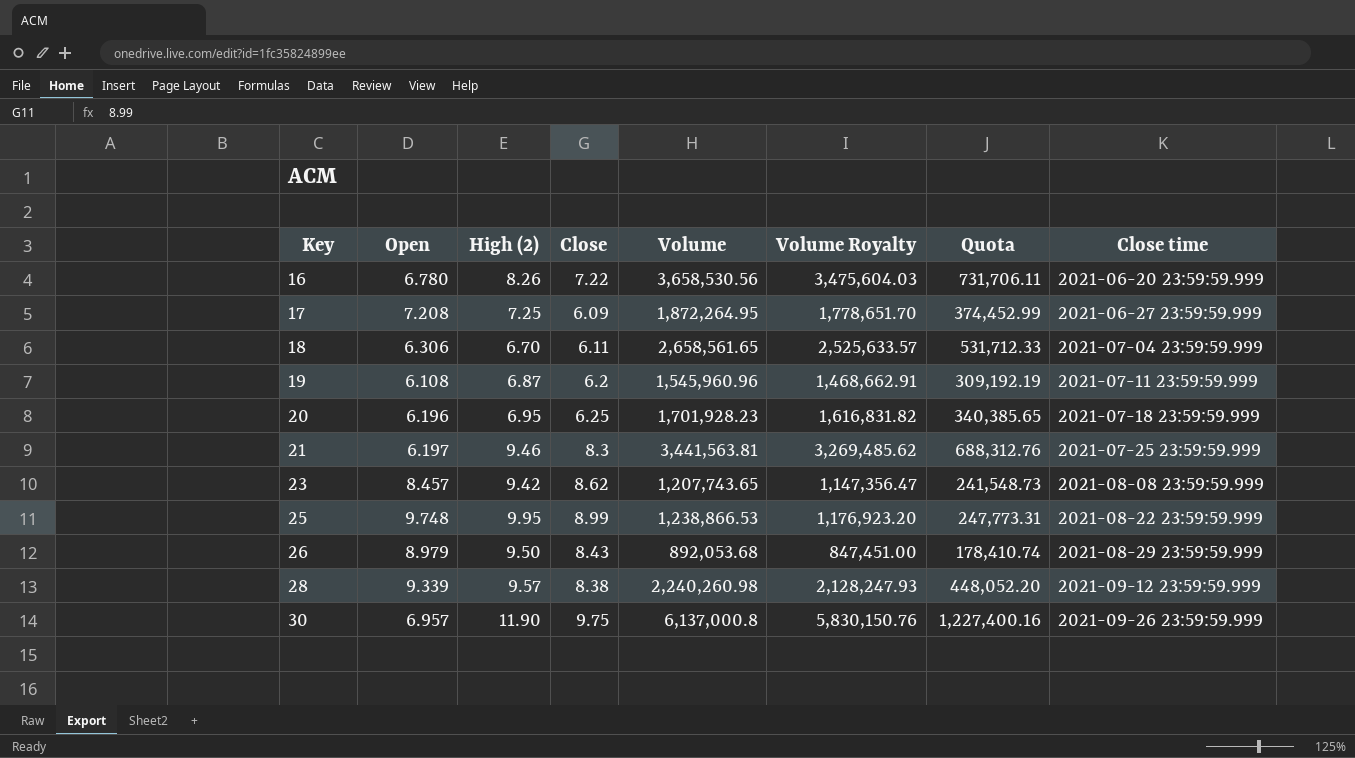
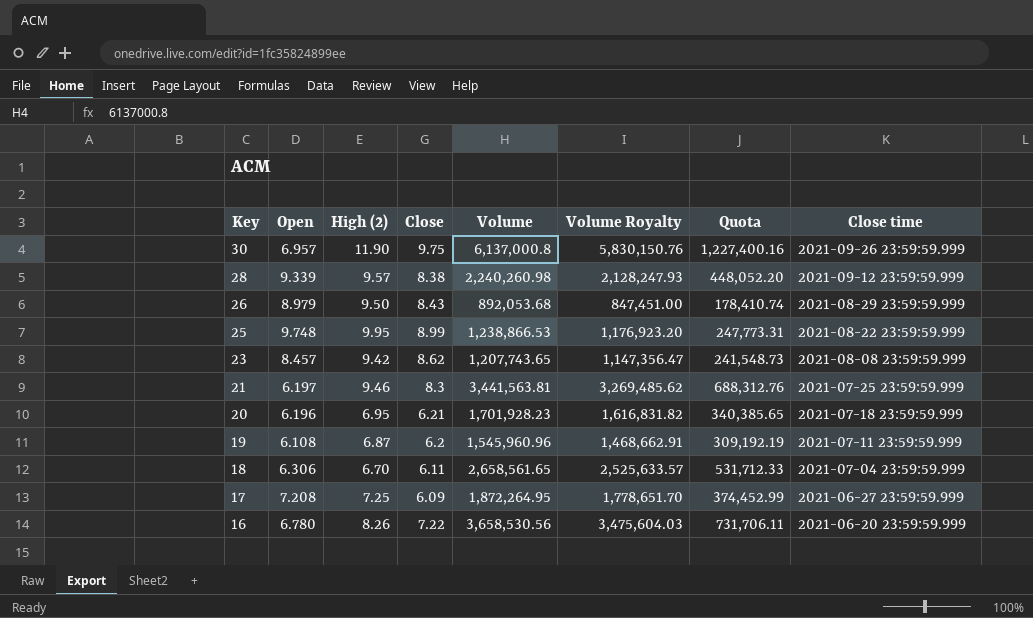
row order: Key ascending -> Key descending
20 | Close: 6.25 -> 6.21

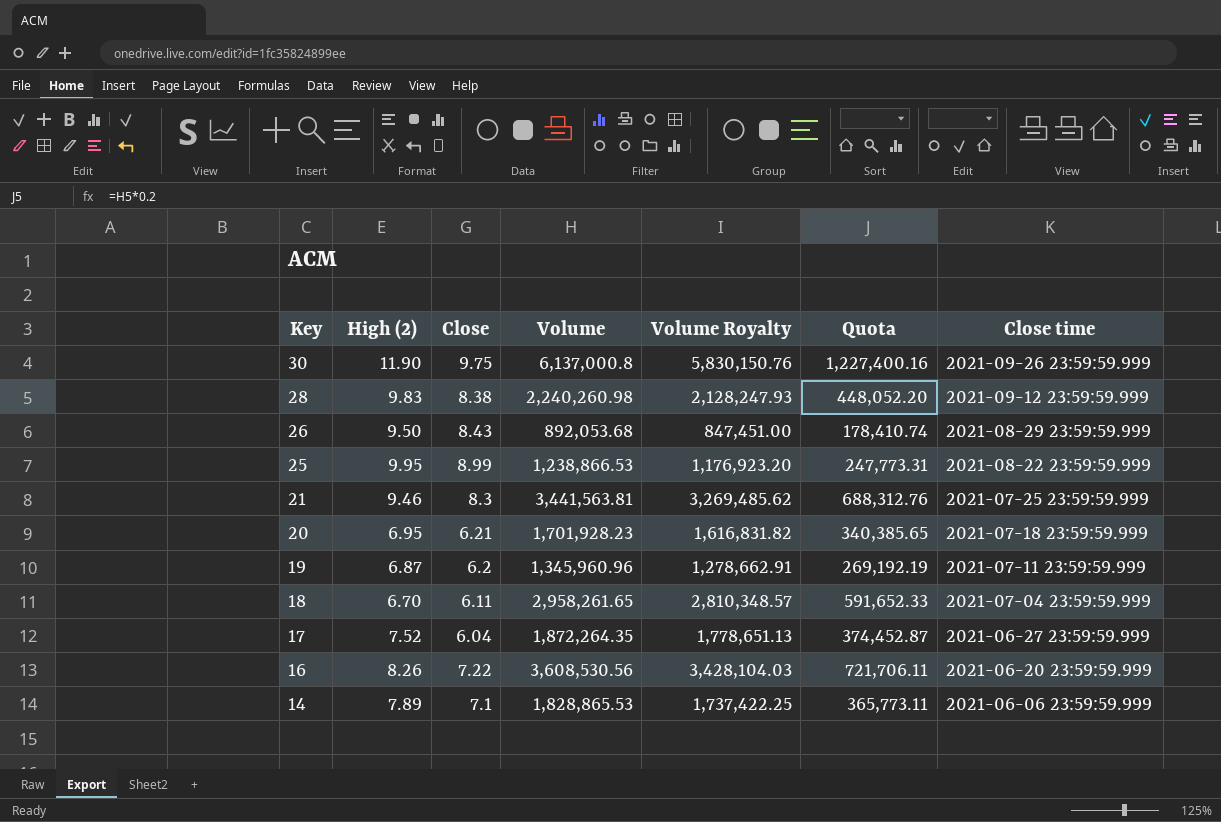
column Open | position: 2 -> none
row 23: 8.457 | 9.42 | 8.62 | 1,207,743.65 | 1,147,356.47 | 241,548.73 | 2021-08-08 23:59:59.999 -> none
28 | High (2): 9.57 -> 9.83
19 | Volume: 1,545,960.96 -> 1,345,960.96
19 | Volume Royalty: 1,468,662.91 -> 1,278,662.91
19 | Quota: 309,192.19 -> 269,192.19
18 | Volume: 2,658,561.65 -> 2,958,261.65
18 | Volume Royalty: 2,525,633.57 -> 2,810,348.57
18 | Quota: 531,712.33 -> 591,652.33
17 | High (2): 7.25 -> 7.52
17 | Close: 6.09 -> 6.04
17 | Volume: 1,872,264.95 -> 1,872,264.35
17 | Volume Royalty: 1,778,651.70 -> 1,778,651.13
17 | Quota: 374,452.99 -> 374,452.87
16 | Volume: 3,658,530.56 -> 3,608,530.56
16 | Volume Royalty: 3,475,604.03 -> 3,428,104.03
16 | Quota: 731,706.11 -> 721,706.11
row 14: none -> 7.89 | 7.1 | 1,828,865.53 | 1,737,422.25 | 365,773.11 | 2021-06-06 23:59:59.999

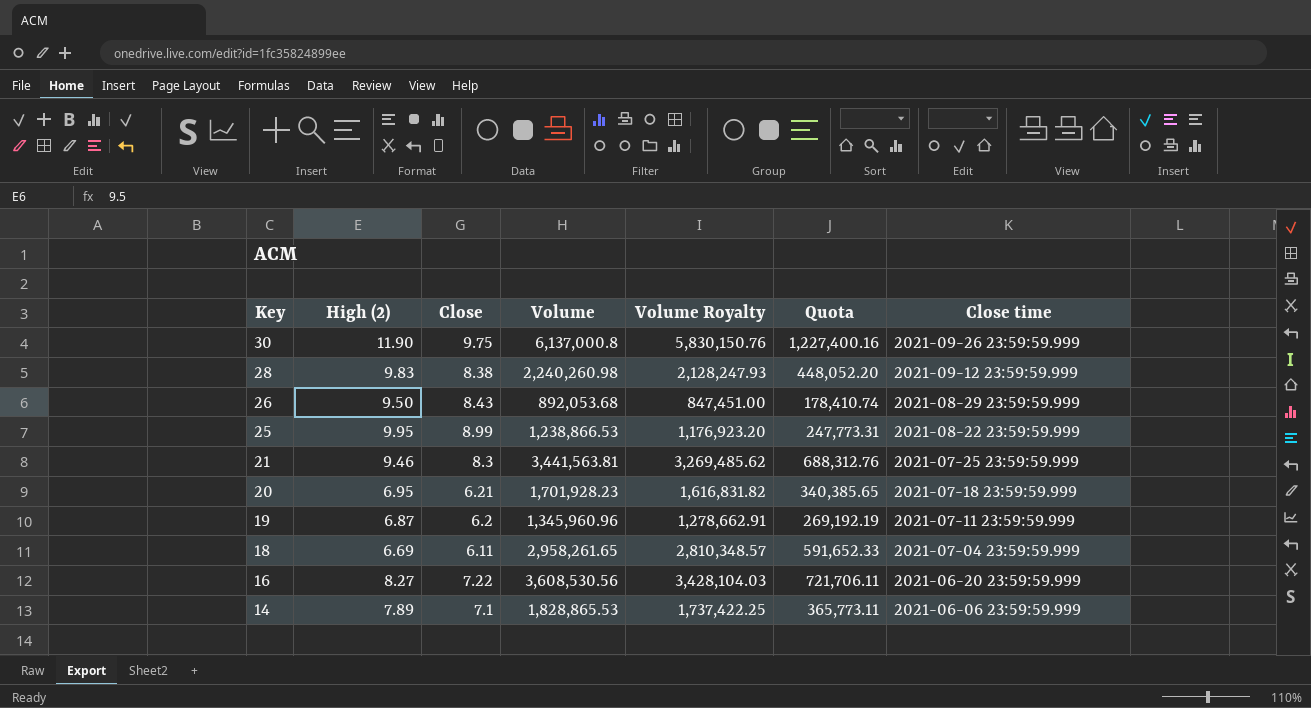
row 17: 7.52 | 6.04 | 1,872,264.35 | 1,778,651.13 | 374,452.87 | 2021-06-27 23:59:59.999 -> none
18 | High (2): 6.70 -> 6.69
16 | High (2): 8.26 -> 8.27

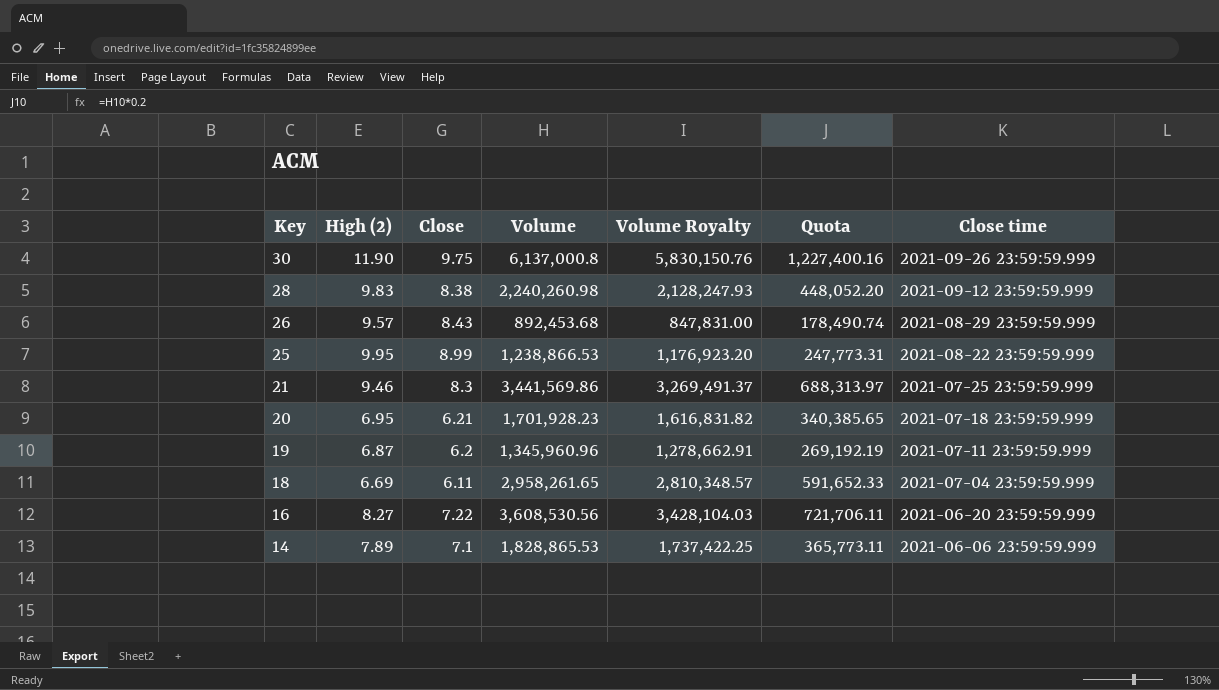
26 | High (2): 9.50 -> 9.57
26 | Volume: 892,053.68 -> 892,453.68
26 | Volume Royalty: 847,451.00 -> 847,831.00
26 | Quota: 178,410.74 -> 178,490.74
21 | Volume: 3,441,563.81 -> 3,441,569.86
21 | Volume Royalty: 3,269,485.62 -> 3,269,491.37
21 | Quota: 688,312.76 -> 688,313.97

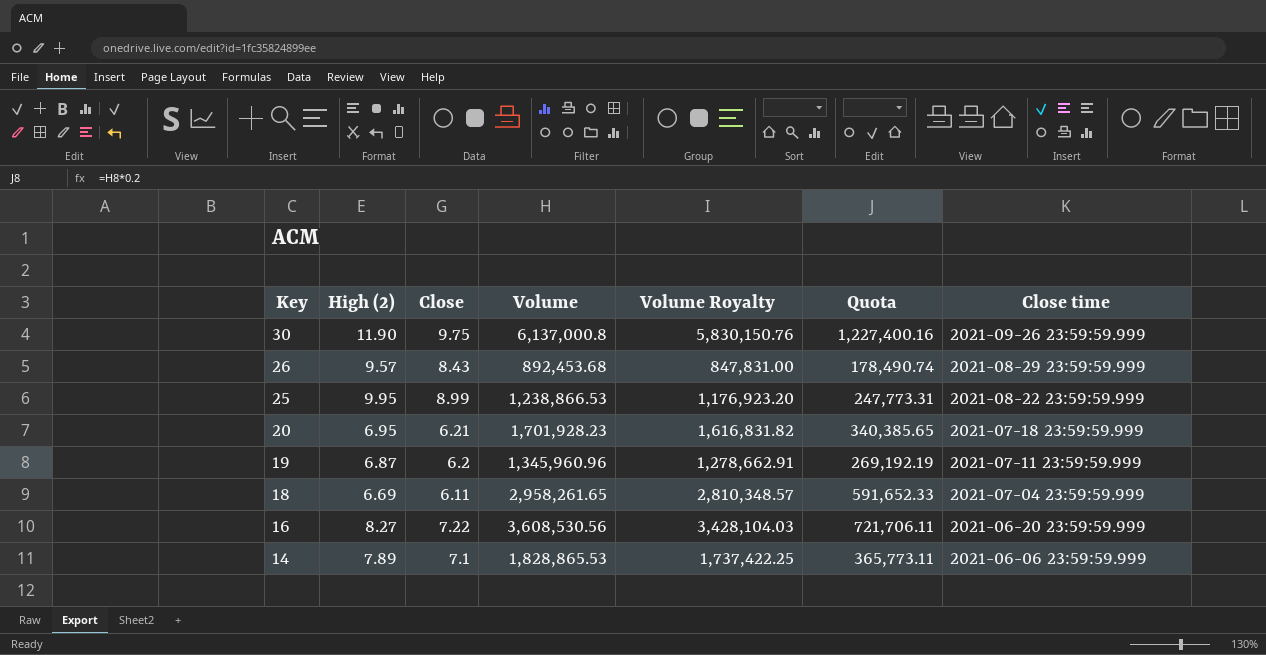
row 28: 9.83 | 8.38 | 2,240,260.98 | 2,128,247.93 | 448,052.20 | 2021-09-12 23:59:59.999 -> none
row 21: 9.46 | 8.3 | 3,441,569.86 | 3,269,491.37 | 688,313.97 | 2021-07-25 23:59:59.999 -> none

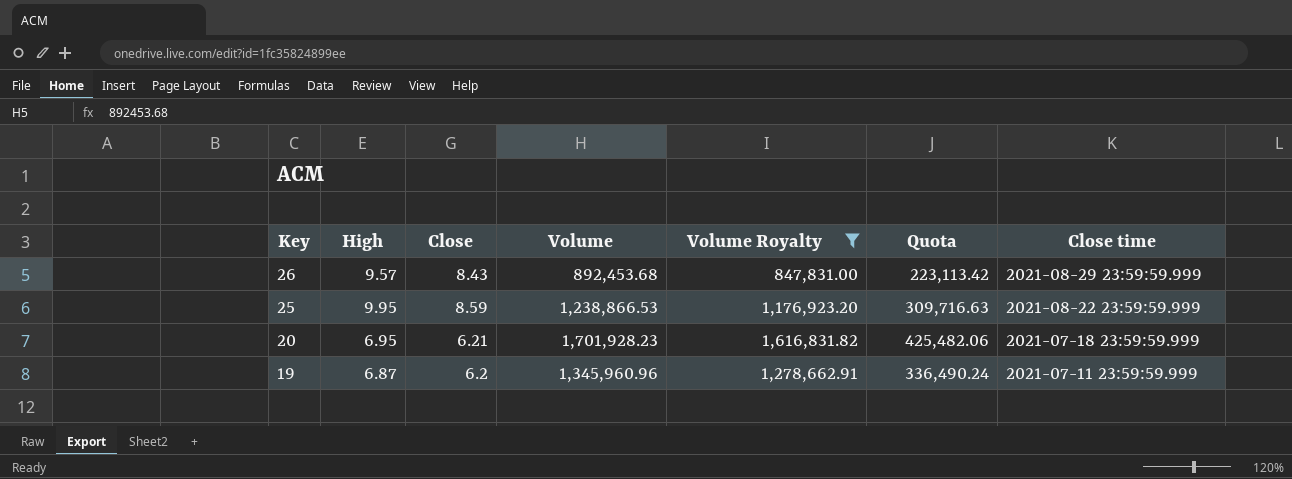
filter: none -> Volume Royalty <= 1,616,831.82
column name: High (2) -> High
column Quota | formula: [Volume] * 0.2 -> [Volume] * 0.25
25 | Close: 8.99 -> 8.59

